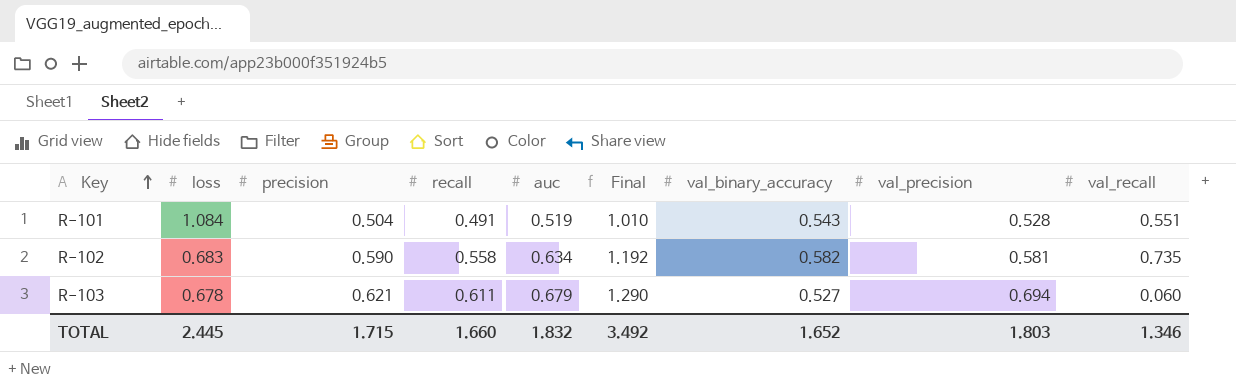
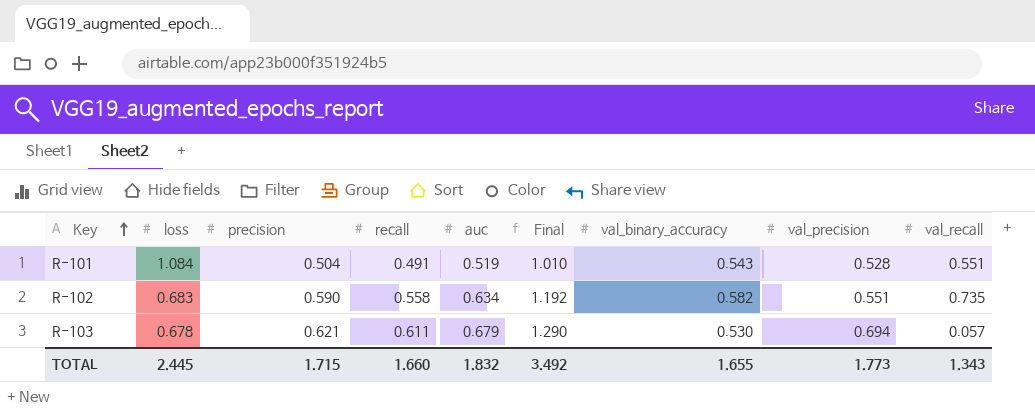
R-102 | val_precision: 0.581 -> 0.551
R-103 | val_binary_accuracy: 0.527 -> 0.530
R-103 | val_recall: 0.060 -> 0.057
TOTAL | val_binary_accuracy: 1.652 -> 1.655
TOTAL | val_precision: 1.803 -> 1.773
TOTAL | val_recall: 1.346 -> 1.343

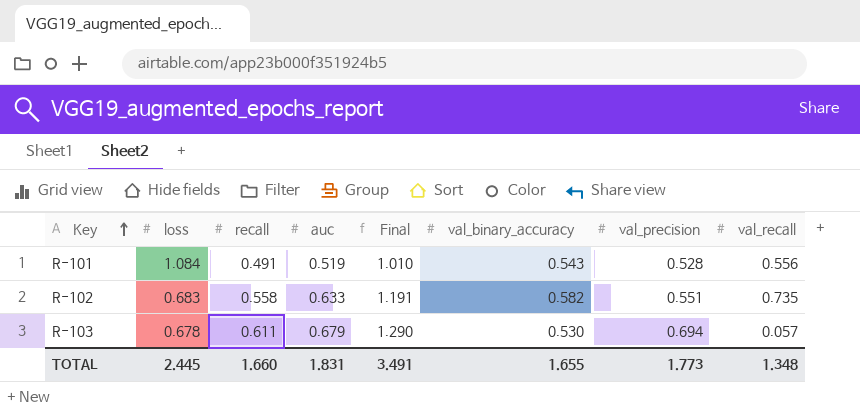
column precision | position: 3 -> none
R-101 | val_recall: 0.551 -> 0.556
R-102 | auc: 0.634 -> 0.633
R-102 | Final: 1.192 -> 1.191
TOTAL | auc: 1.832 -> 1.831
TOTAL | Final: 3.492 -> 3.491
TOTAL | val_recall: 1.343 -> 1.348

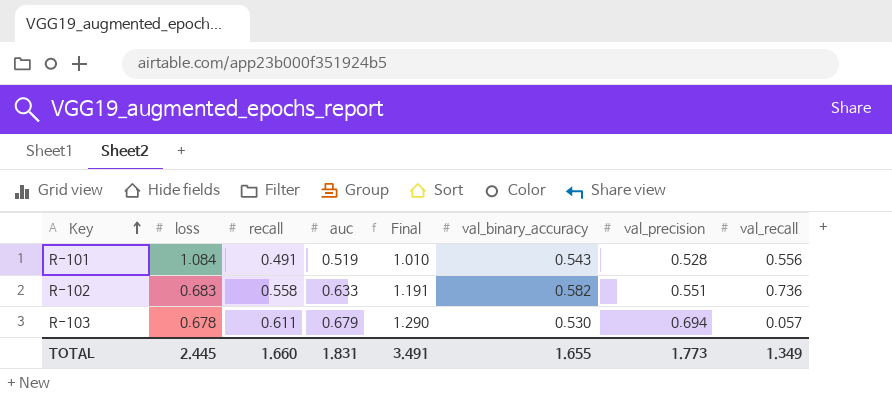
R-102 | val_recall: 0.735 -> 0.736
TOTAL | val_recall: 1.348 -> 1.349

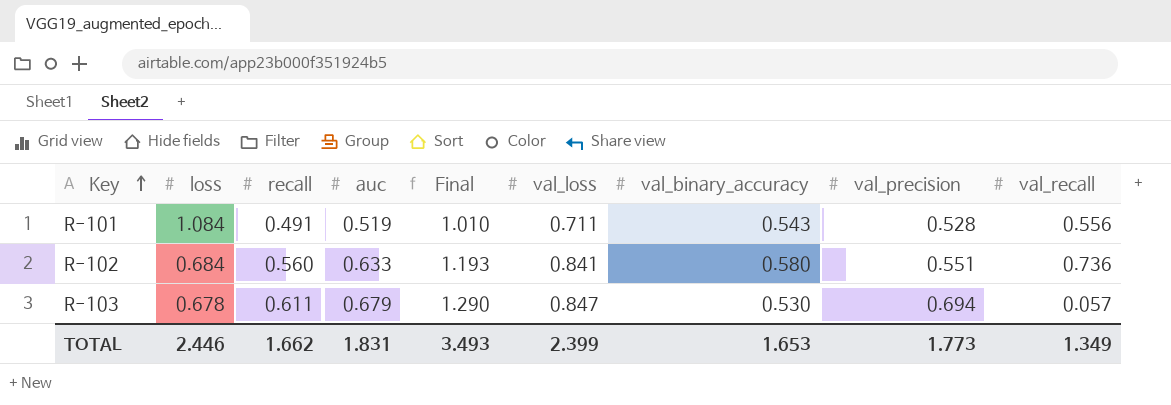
column val_loss | position: none -> 6
R-102 | loss: 0.683 -> 0.684
R-102 | recall: 0.558 -> 0.560
R-102 | Final: 1.191 -> 1.193
R-102 | val_binary_accuracy: 0.582 -> 0.580
TOTAL | loss: 2.445 -> 2.446
TOTAL | recall: 1.660 -> 1.662
TOTAL | Final: 3.491 -> 3.493
TOTAL | val_binary_accuracy: 1.655 -> 1.653

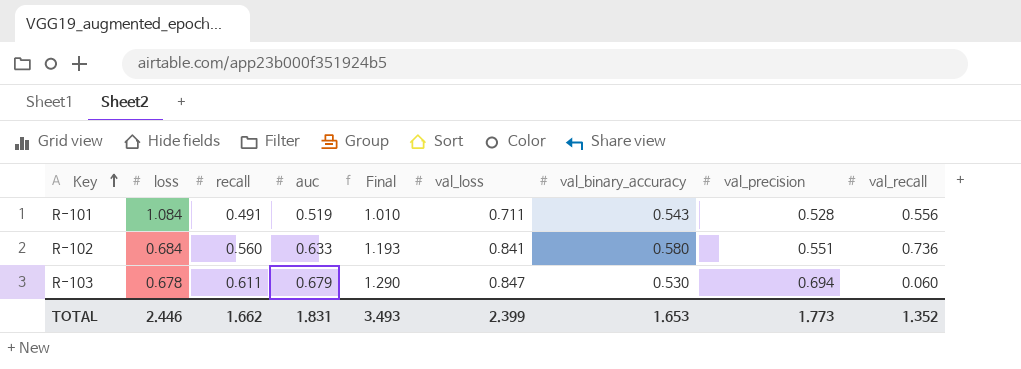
R-103 | val_recall: 0.057 -> 0.060
TOTAL | val_recall: 1.349 -> 1.352

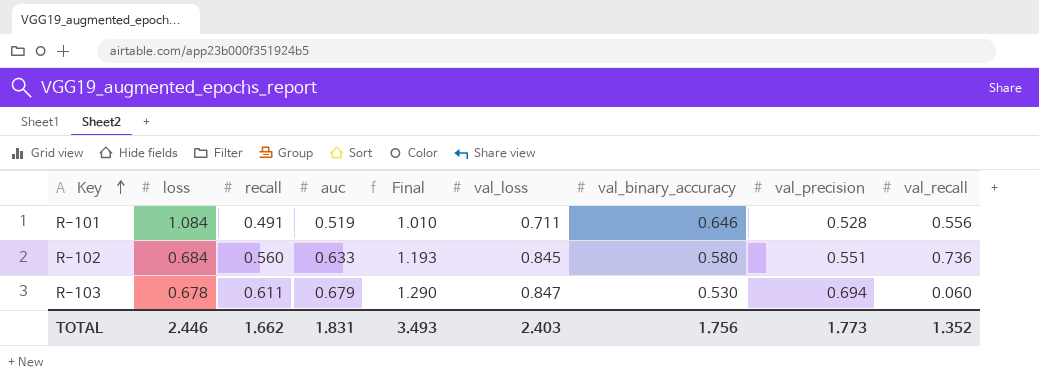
R-101 | val_binary_accuracy: 0.543 -> 0.646
R-102 | val_loss: 0.841 -> 0.845
TOTAL | val_loss: 2.399 -> 2.403
TOTAL | val_binary_accuracy: 1.653 -> 1.756

